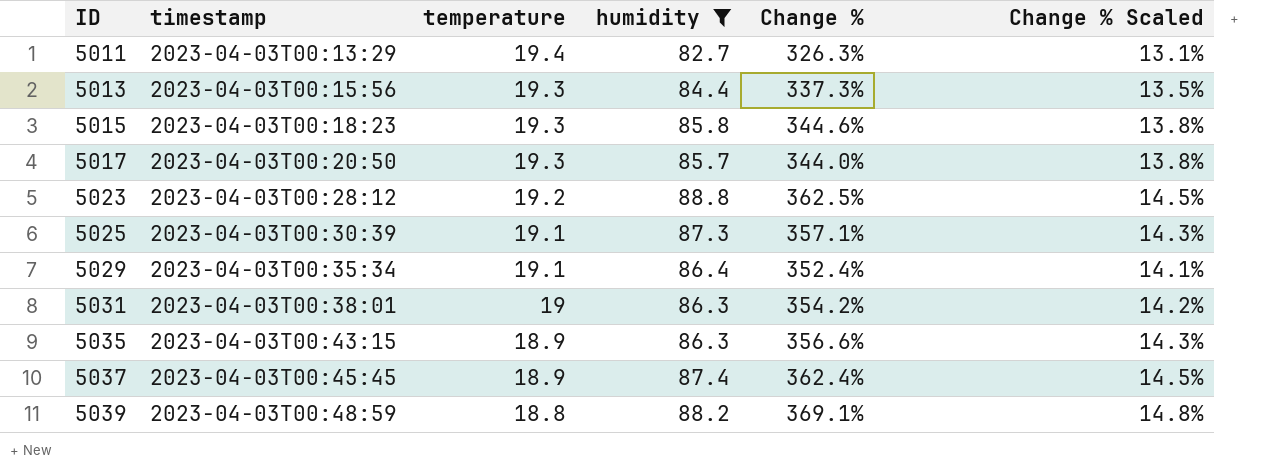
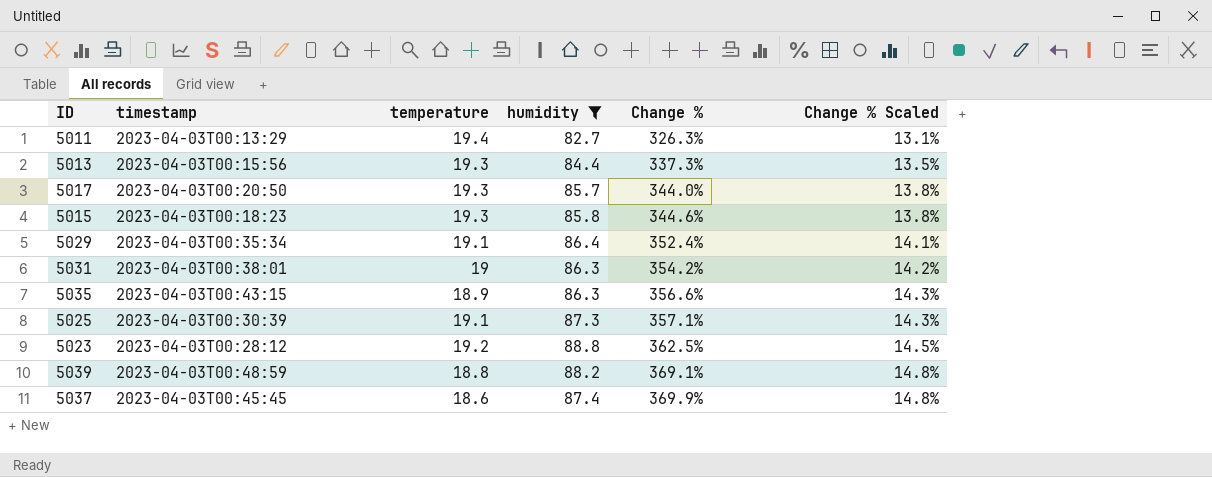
row order: ID ascending -> Change % ascending
5037 | temperature: 18.9 -> 18.6
5037 | Change %: 362.4% -> 369.9%
5037 | Change % Scaled: 14.5% -> 14.8%

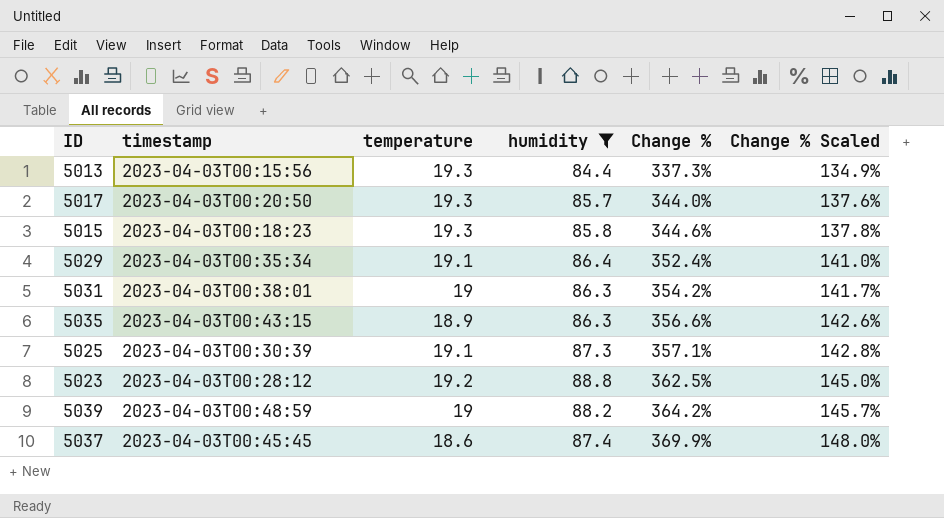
column Change % Scaled | formula: [Change %] * 0.04 -> [Change %] * 0.4
row 5011: 2023-04-03T00:13:29 | 19.4 | 82.7 | 326.3% | 13.1% -> none
5039 | temperature: 18.8 -> 19
5039 | Change %: 369.1% -> 364.2%

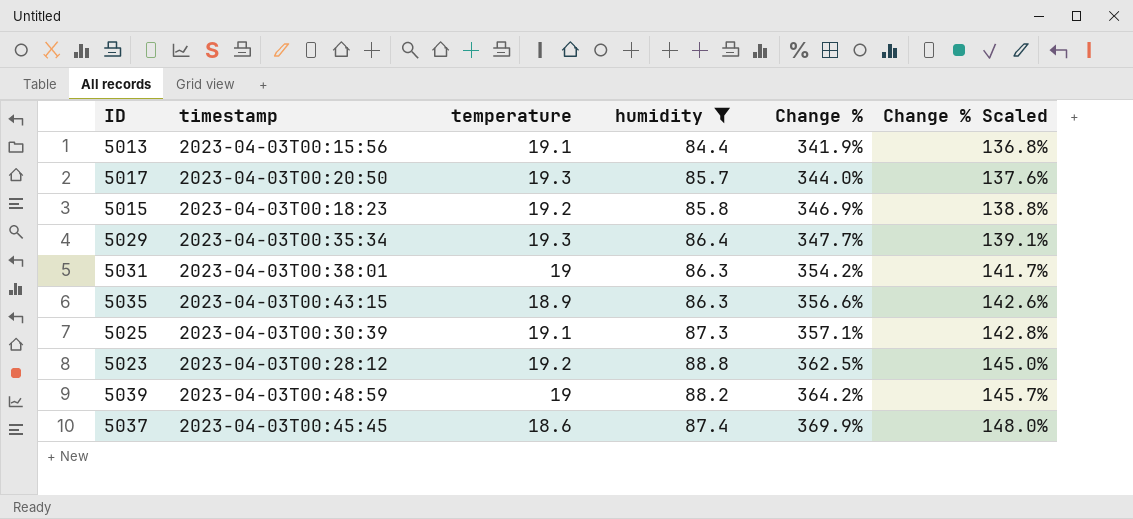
5013 | temperature: 19.3 -> 19.1
5013 | Change %: 337.3% -> 341.9%
5013 | Change % Scaled: 134.9% -> 136.8%
5015 | temperature: 19.3 -> 19.2
5015 | Change %: 344.6% -> 346.9%
5015 | Change % Scaled: 137.8% -> 138.8%
5029 | temperature: 19.1 -> 19.3
5029 | Change %: 352.4% -> 347.7%
5029 | Change % Scaled: 141.0% -> 139.1%

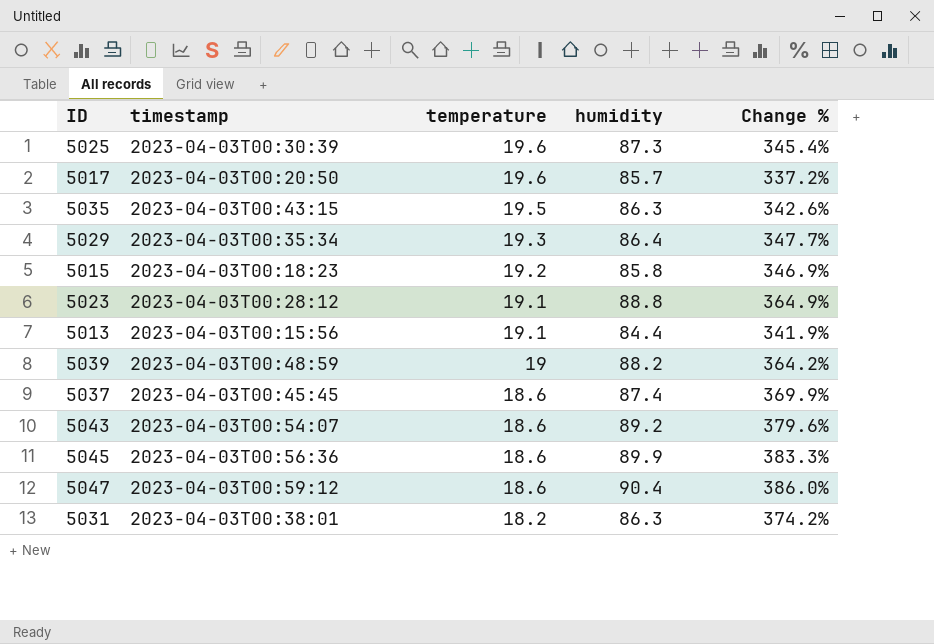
filter: humidity <= 88.8 -> none
row order: Change % ascending -> temperature descending
column Change % Scaled | formula: [Change %] * 0.4 -> none
5025 | temperature: 19.1 -> 19.6
5025 | Change %: 357.1% -> 345.4%
5017 | temperature: 19.3 -> 19.6
5017 | Change %: 344.0% -> 337.2%
5035 | temperature: 18.9 -> 19.5
5035 | Change %: 356.6% -> 342.6%
5023 | temperature: 19.2 -> 19.1
5023 | Change %: 362.5% -> 364.9%
5031 | temperature: 19 -> 18.2
5031 | Change %: 354.2% -> 374.2%

